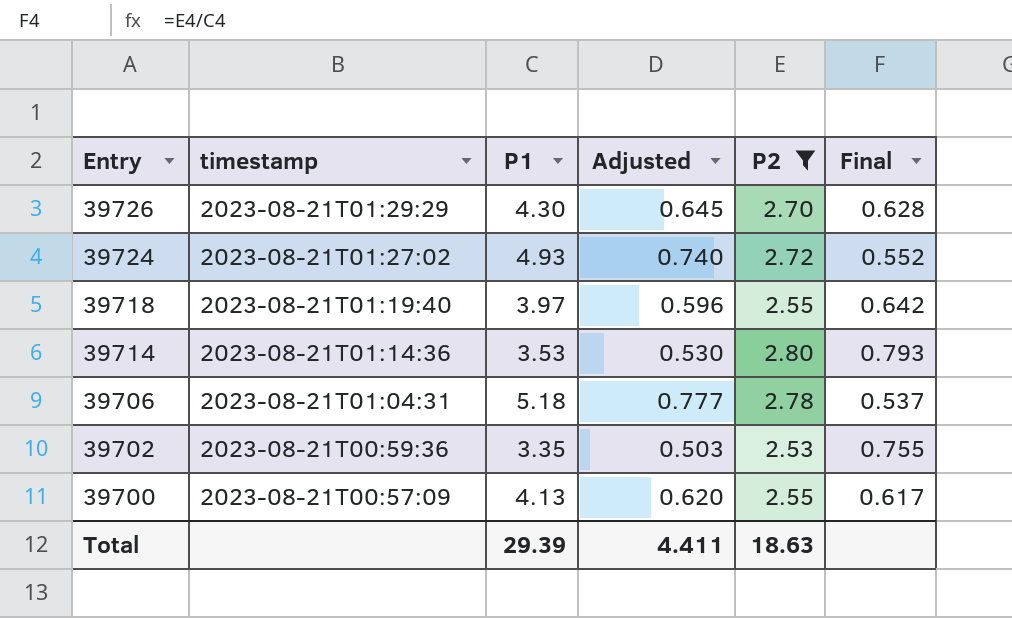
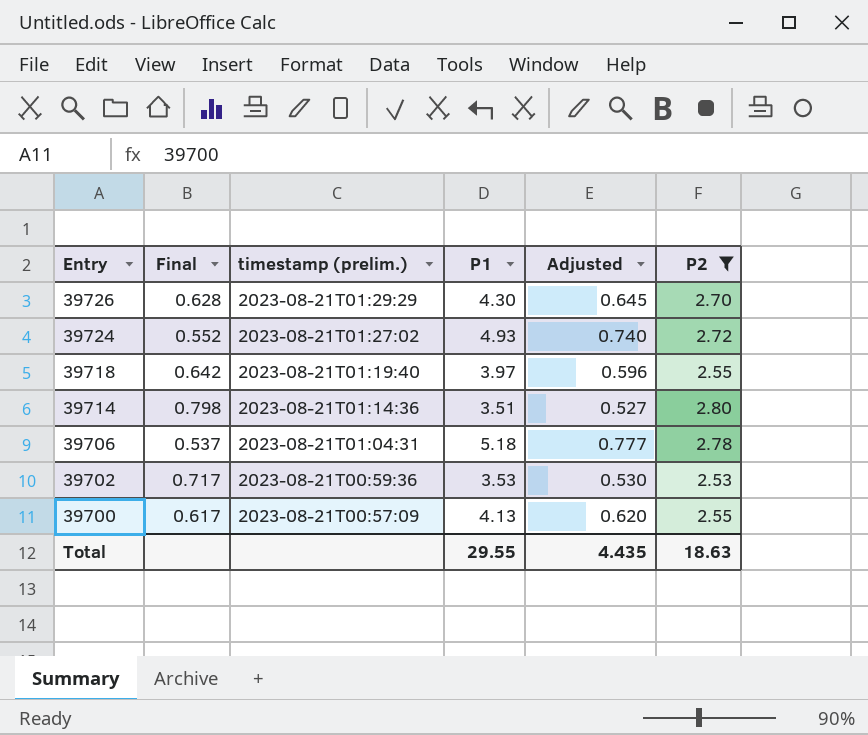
column Final | position: 6 -> 2
column name: timestamp -> timestamp (prelim.)
39714 | Final: 0.793 -> 0.798
39714 | P1: 3.53 -> 3.51
39714 | Adjusted: 0.530 -> 0.527
39702 | Final: 0.755 -> 0.717
39702 | P1: 3.35 -> 3.53
39702 | Adjusted: 0.503 -> 0.530
Total | P1: 29.39 -> 29.55
Total | Adjusted: 4.411 -> 4.435

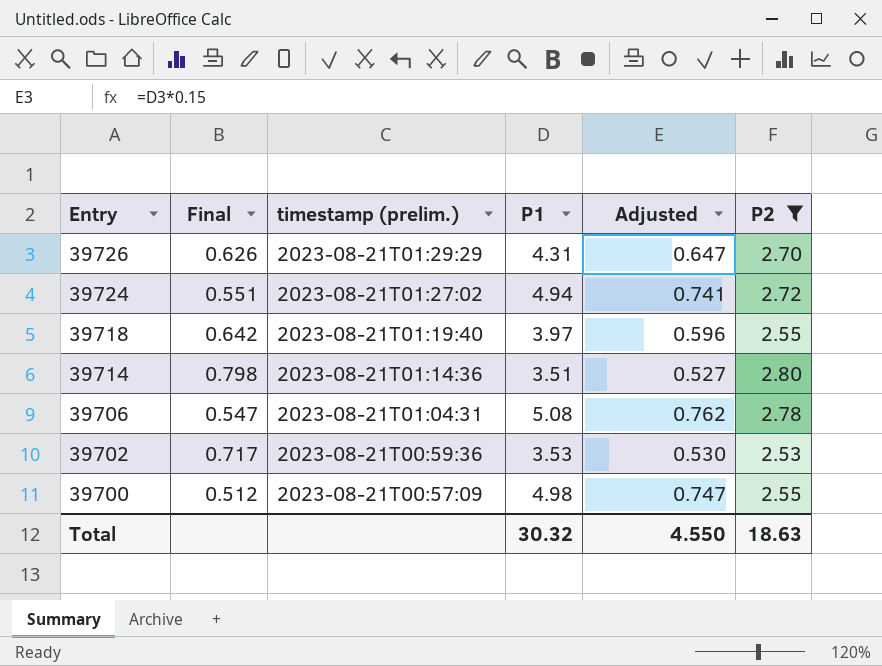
39726 | Final: 0.628 -> 0.626
39726 | P1: 4.30 -> 4.31
39726 | Adjusted: 0.645 -> 0.647
39724 | Final: 0.552 -> 0.551
39724 | P1: 4.93 -> 4.94
39724 | Adjusted: 0.740 -> 0.741
39706 | Final: 0.537 -> 0.547
39706 | P1: 5.18 -> 5.08
39706 | Adjusted: 0.777 -> 0.762
39700 | Final: 0.617 -> 0.512
39700 | P1: 4.13 -> 4.98
39700 | Adjusted: 0.620 -> 0.747
Total | P1: 29.55 -> 30.32
Total | Adjusted: 4.435 -> 4.550

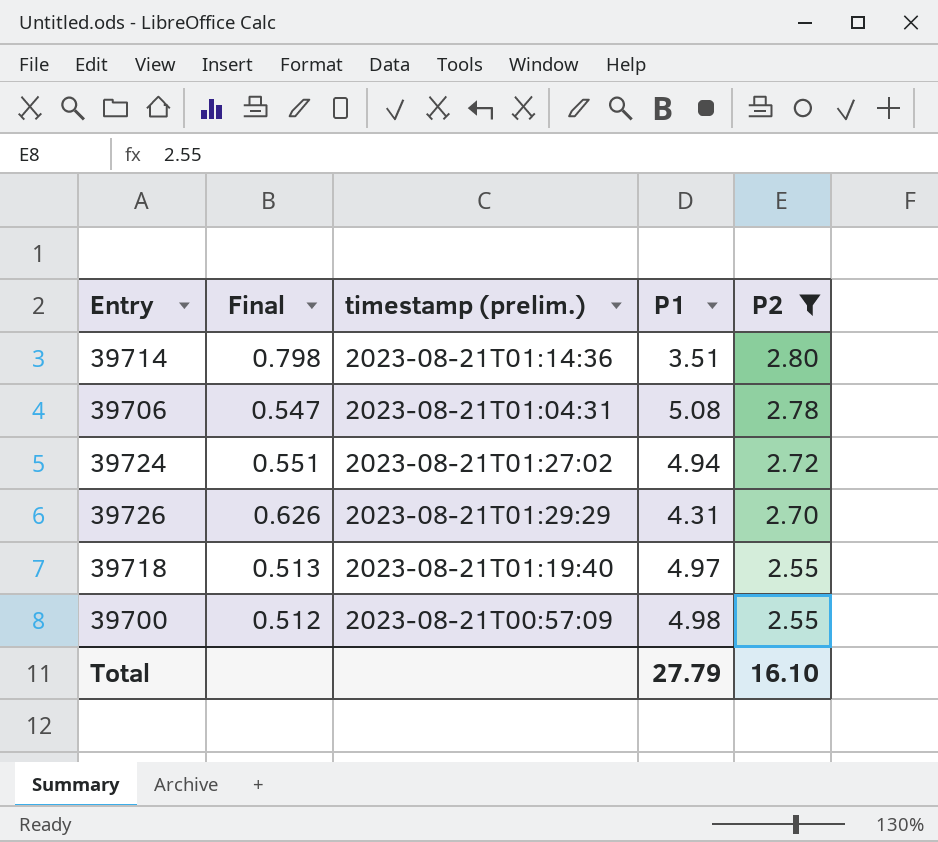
row order: Entry descending -> P2 descending
column Adjusted | formula: [P1] * 0.15 -> none
row 39702: 0.717 | 2023-08-21T00:59:36 | 3.53 | 0.530 | 2.53 -> none
39718 | Final: 0.642 -> 0.513
39718 | P1: 3.97 -> 4.97
Total | P1: 30.32 -> 27.79
Total | P2: 18.63 -> 16.10

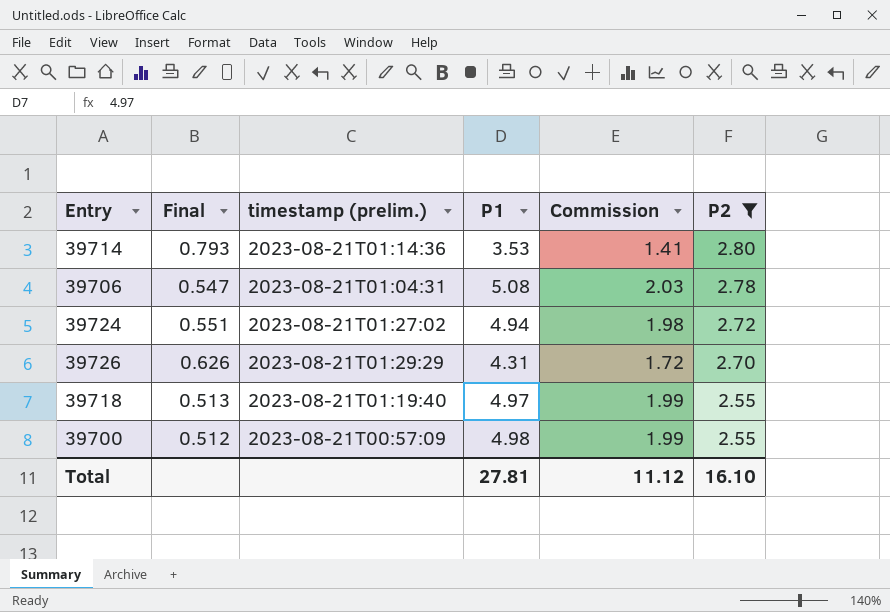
column Commission | formula: none -> [P1] * 0.4
39714 | Final: 0.798 -> 0.793
39714 | P1: 3.51 -> 3.53
Total | P1: 27.79 -> 27.81

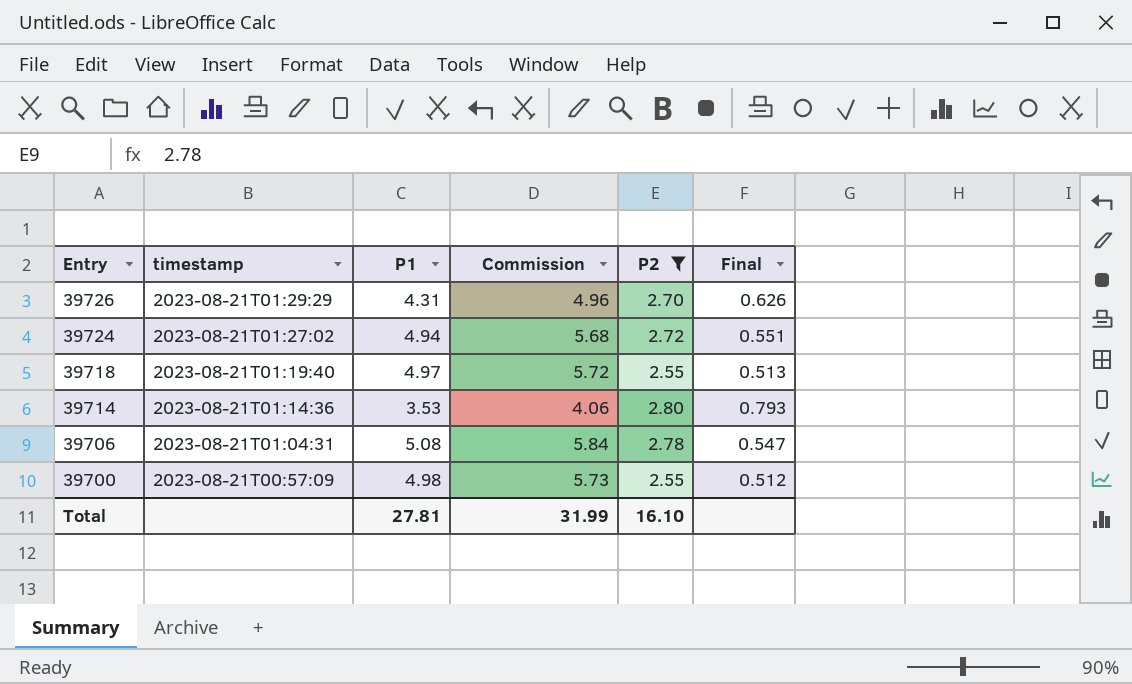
row order: P2 descending -> Entry descending
column name: timestamp (prelim.) -> timestamp
column Commission | formula: [P1] * 0.4 -> [P1] * 1.15
column Final | position: 2 -> 6
Total | Commission: 11.12 -> 31.99

